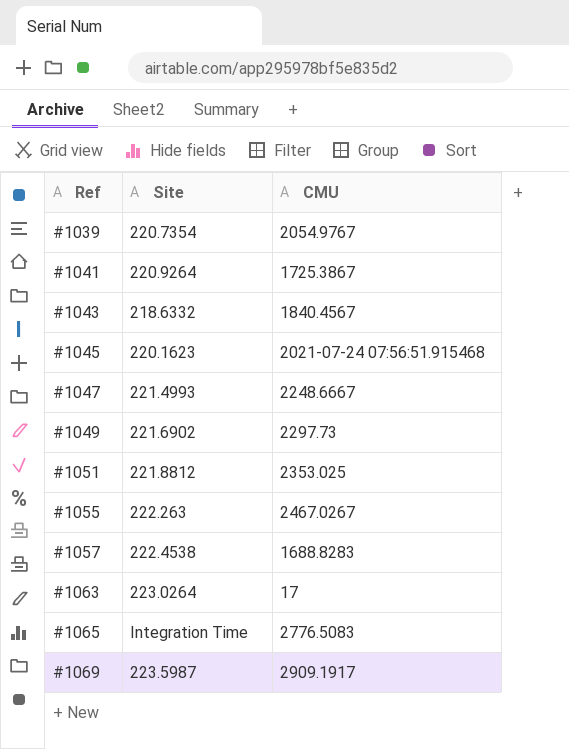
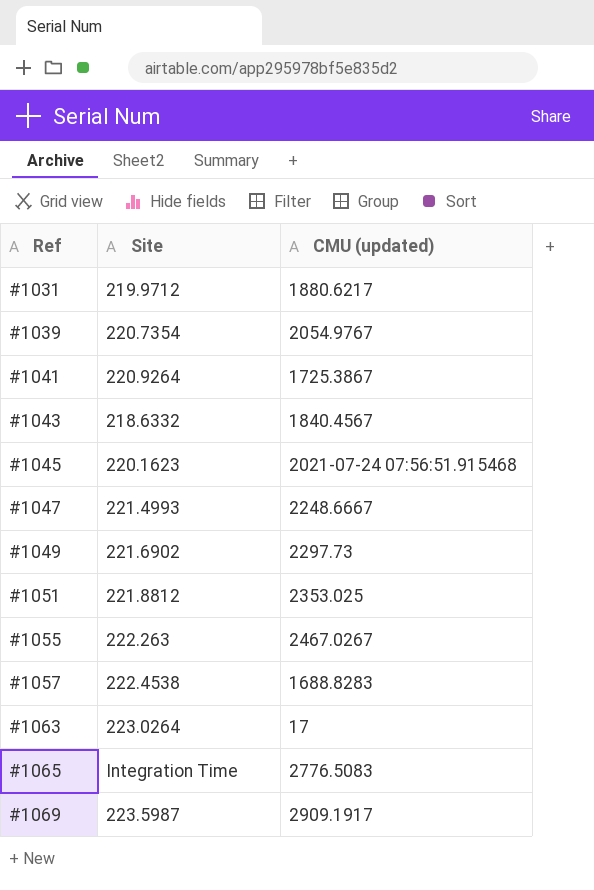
column name: CMU -> CMU (updated)
row #1031: none -> 219.9712 | 1880.6217

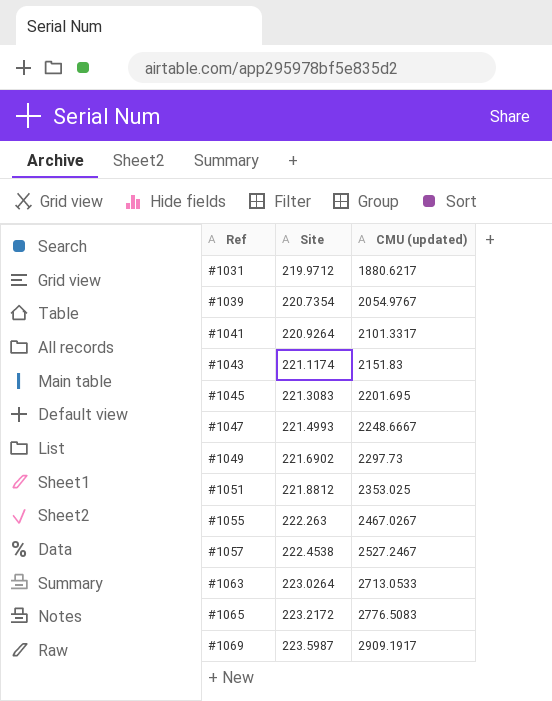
#1041 | CMU (updated): 1725.3867 -> 2101.3317
#1043 | Site: 218.6332 -> 221.1174
#1043 | CMU (updated): 1840.4567 -> 2151.83
#1045 | Site: 220.1623 -> 221.3083
#1045 | CMU (updated): 2021-07-24 07:56:51.915468 -> 2201.695
#1057 | CMU (updated): 1688.8283 -> 2527.2467
#1063 | CMU (updated): 17 -> 2713.0533
#1065 | Site: Integration Time -> 223.2172

